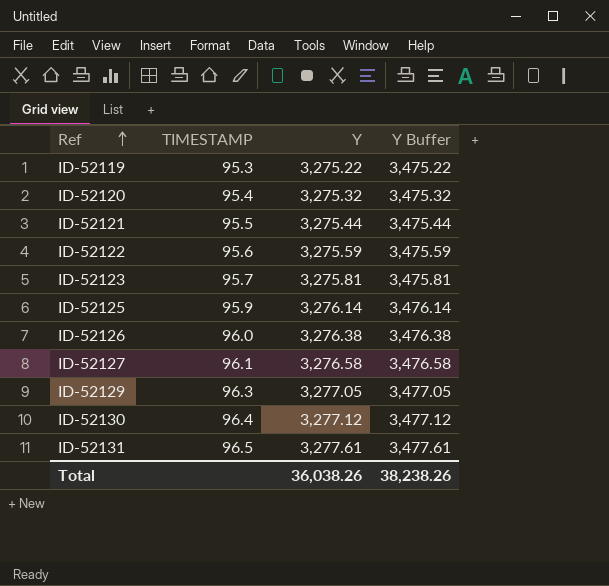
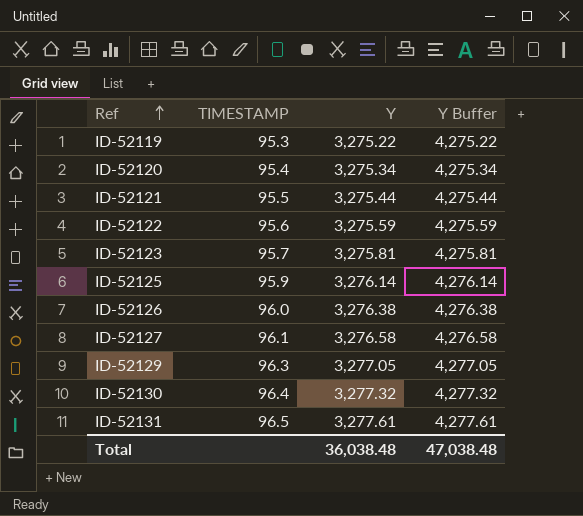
column Y Buffer | formula: [Y] + 200 -> [Y] + 1000
ID-52120 | Y: 3,275.32 -> 3,275.34
ID-52130 | Y: 3,277.12 -> 3,277.32
Total | Y: 36,038.26 -> 36,038.48
Total | Y Buffer: 38,238.26 -> 47,038.48

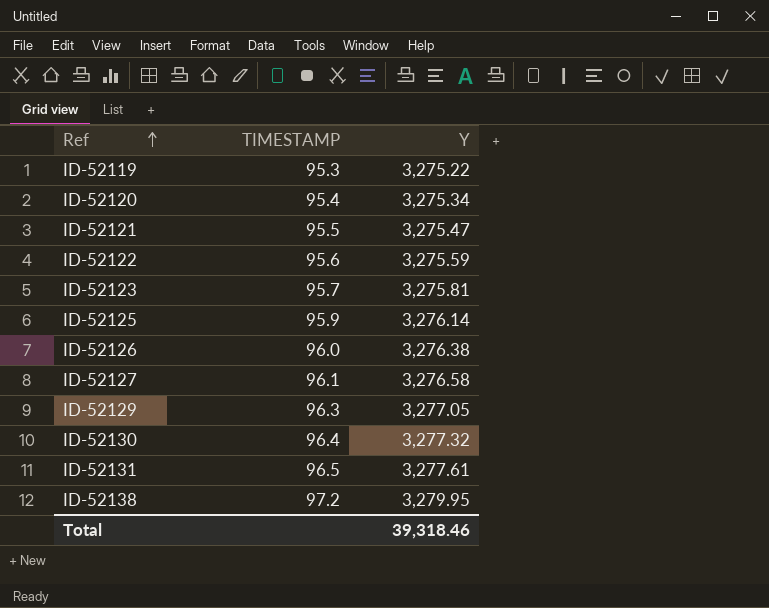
column Y Buffer | formula: [Y] + 1000 -> none
ID-52121 | Y: 3,275.44 -> 3,275.47
row ID-52138: none -> 97.2 | 3,279.95
Total | Y: 36,038.48 -> 39,318.46

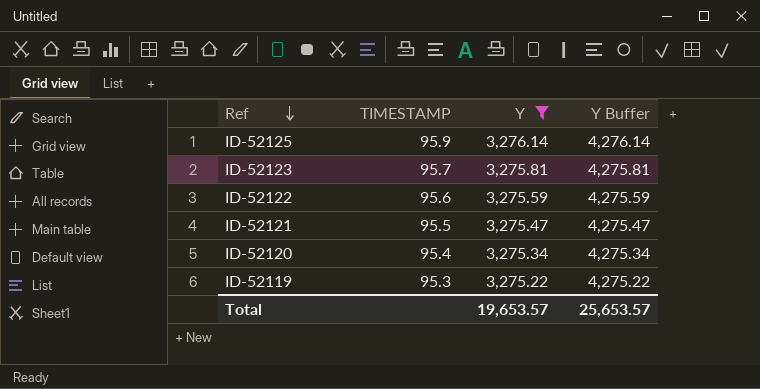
filter: none -> Y <= 3,276.14
row order: Ref ascending -> Ref descending
column Y Buffer | formula: none -> [Y] + 1000
Total | Y: 39,318.46 -> 19,653.57

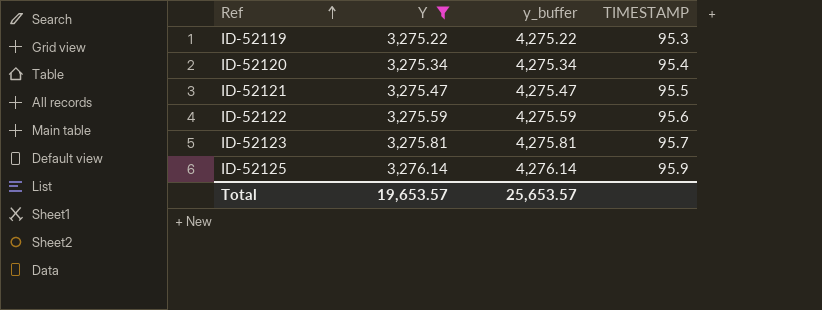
row order: Ref descending -> Ref ascending
column name: Y Buffer -> y_buffer
column TIMESTAMP | position: 2 -> 4

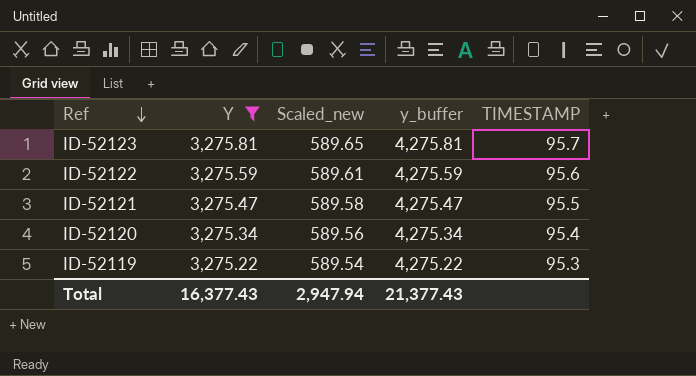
row order: Ref ascending -> Ref descending
column Scaled_new | formula: none -> [Y] * 0.18
row ID-52125: 3,276.14 | 4,276.14 | 95.9 -> none
Total | Y: 19,653.57 -> 16,377.43
Total | y_buffer: 25,653.57 -> 21,377.43

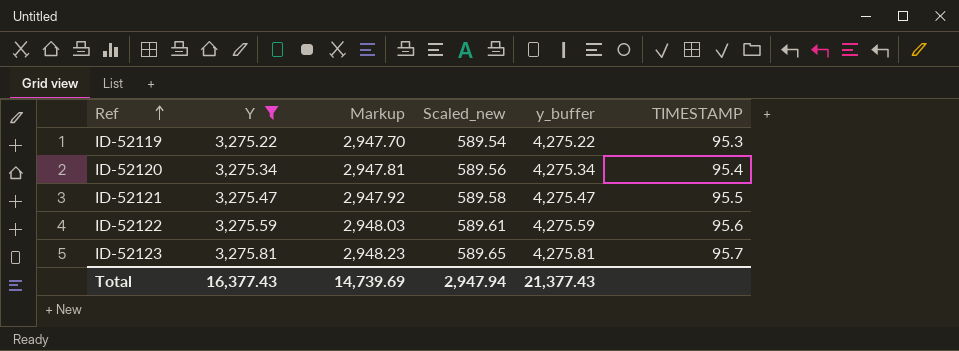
row order: Ref descending -> Ref ascending
column Markup | formula: none -> [Y] * 0.9

